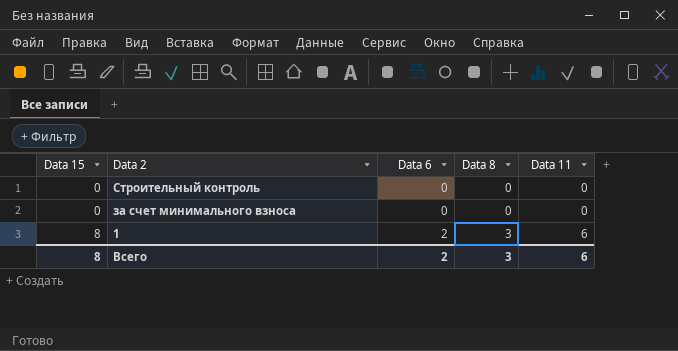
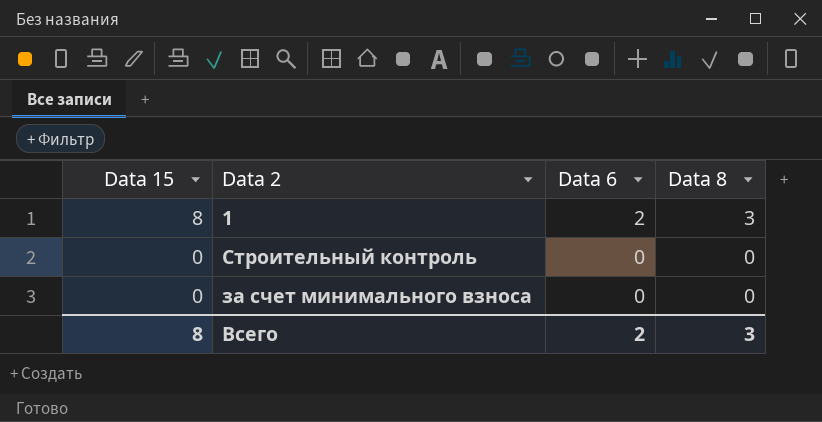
row order: Data 15 ascending -> Data 15 descending
column Data 11 | position: 5 -> none

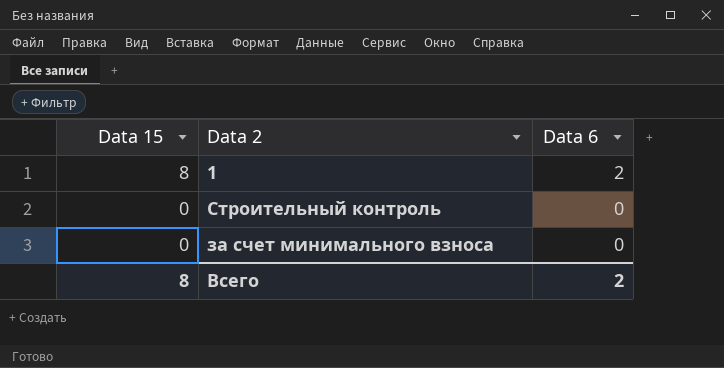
column Data 8 | position: 4 -> none

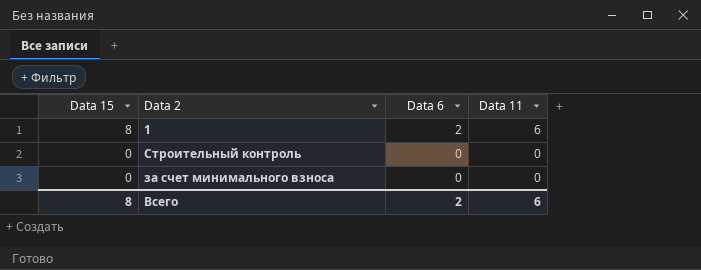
column Data 11 | position: none -> 4

